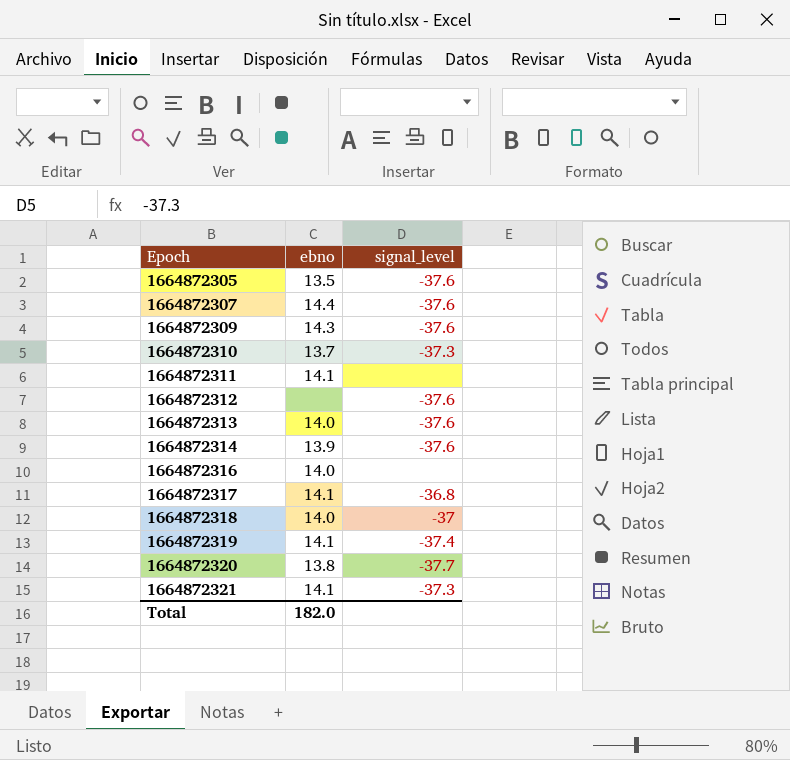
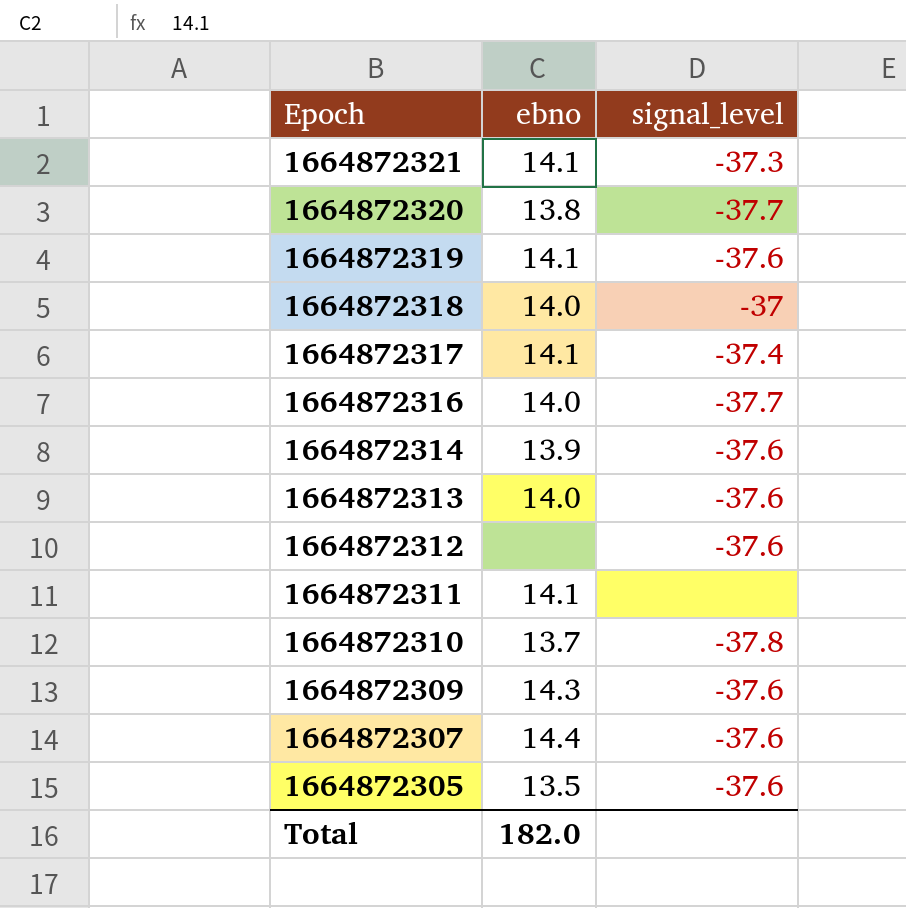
row order: Epoch ascending -> Epoch descending
1664872319 | signal_level: -37.4 -> -37.6
1664872317 | signal_level: -36.8 -> -37.4
1664872316 | signal_level: none -> -37.7
1664872310 | signal_level: -37.3 -> -37.8

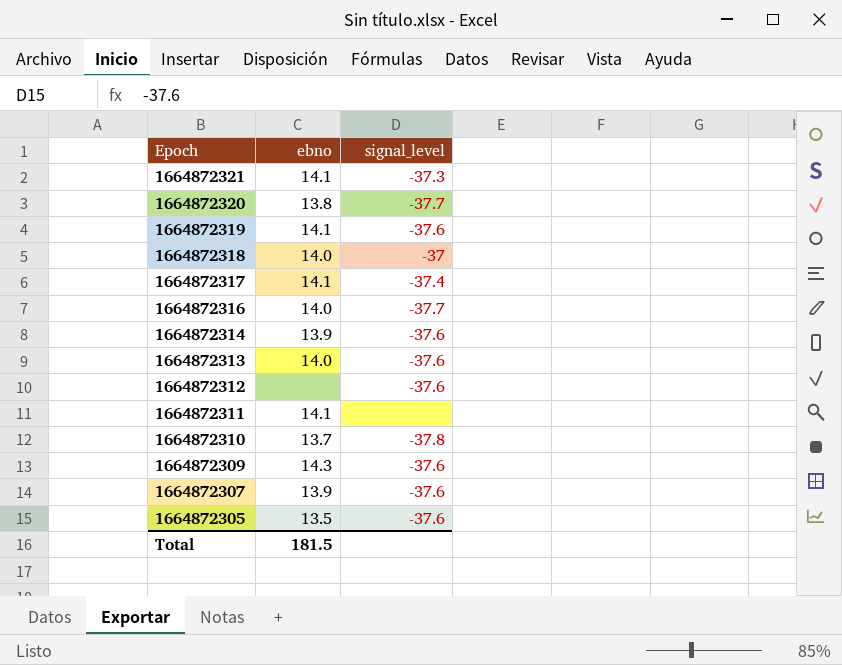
1664872307 | ebno: 14.4 -> 13.9
Total | ebno: 182.0 -> 181.5

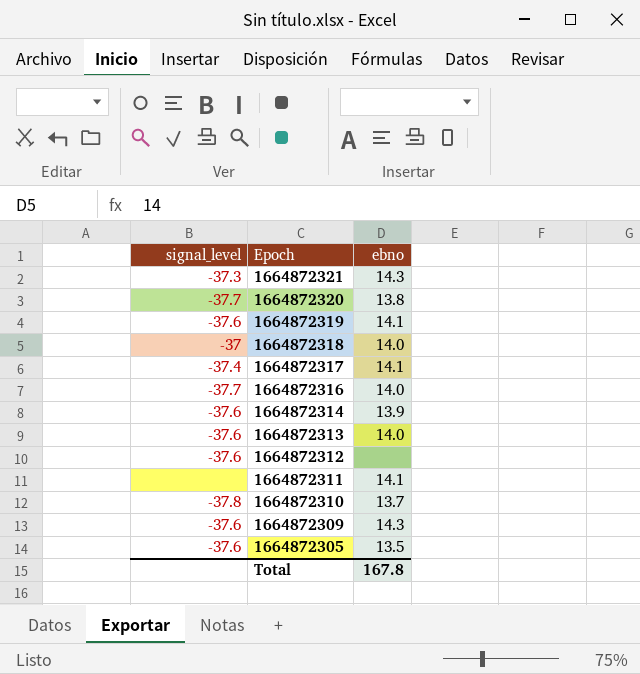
column signal_level | position: 3 -> 1
row 1664872307: 13.9 | -37.6 -> none
1664872321 | ebno: 14.1 -> 14.3
Total | ebno: 181.5 -> 167.8

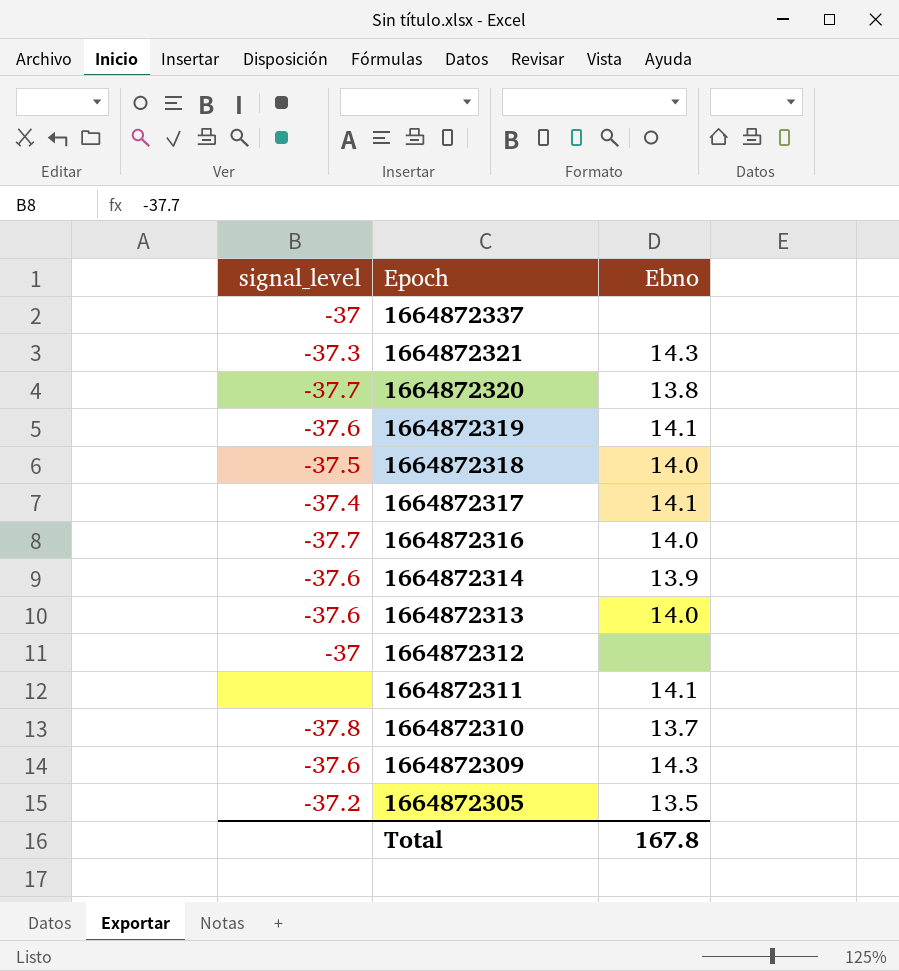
column name: ebno -> Ebno
row 1664872337: none -> -37 | none
1664872318 | signal_level: -37 -> -37.5
1664872312 | signal_level: -37.6 -> -37
1664872305 | signal_level: -37.6 -> -37.2

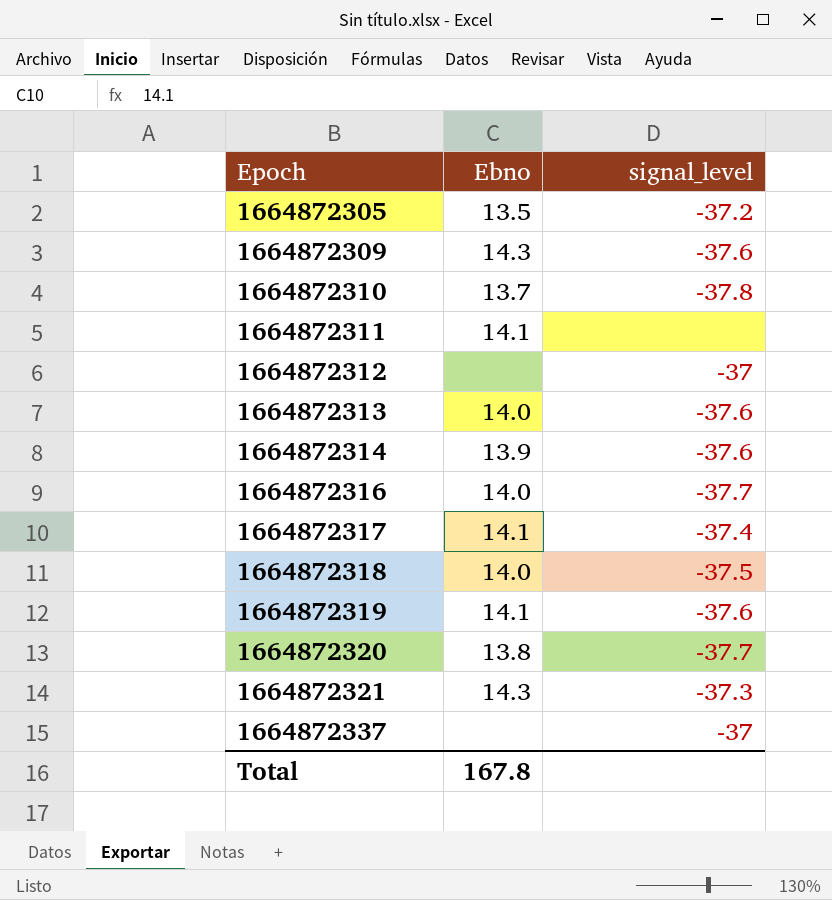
row order: Epoch descending -> Epoch ascending
column signal_level | position: 1 -> 3

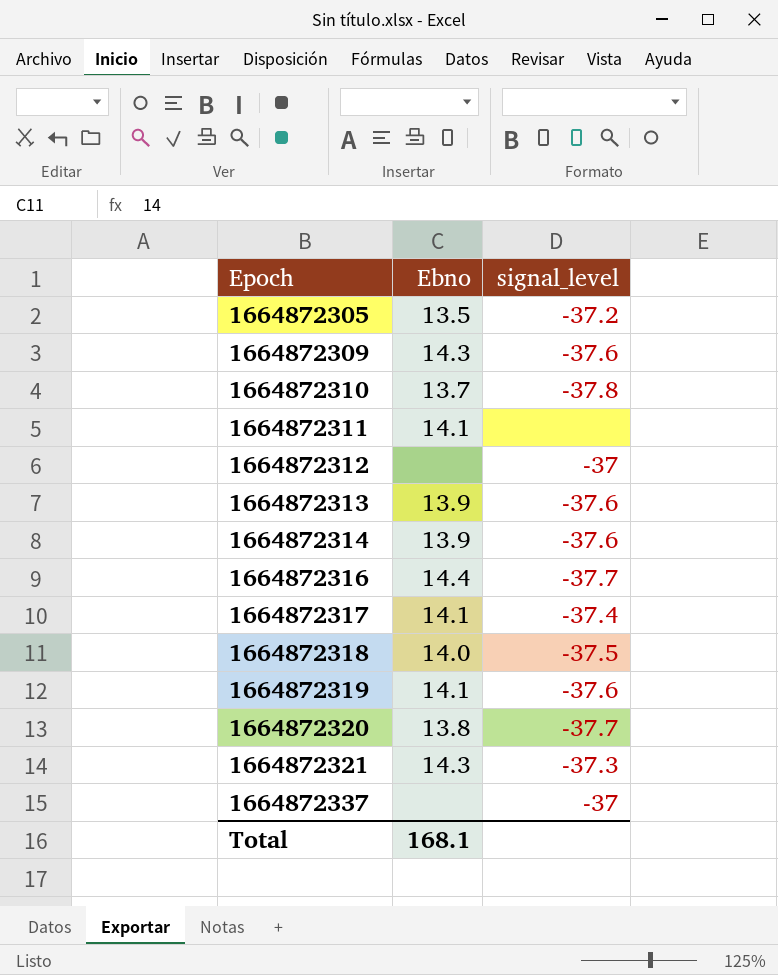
1664872313 | Ebno: 14.0 -> 13.9
1664872316 | Ebno: 14.0 -> 14.4
Total | Ebno: 167.8 -> 168.1

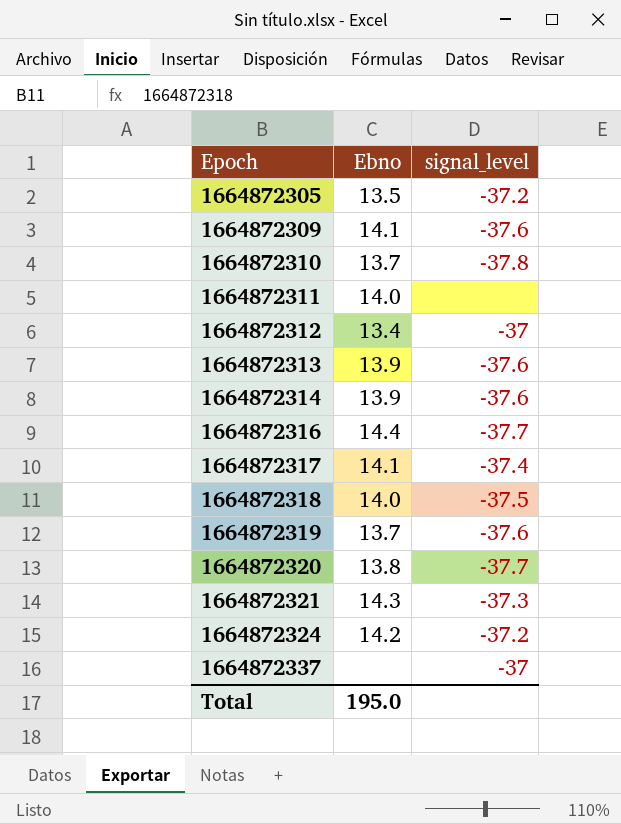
1664872309 | Ebno: 14.3 -> 14.1
1664872311 | Ebno: 14.1 -> 14.0
1664872312 | Ebno: none -> 13.4
1664872319 | Ebno: 14.1 -> 13.7
row 1664872324: none -> 14.2 | -37.2
Total | Ebno: 168.1 -> 195.0

